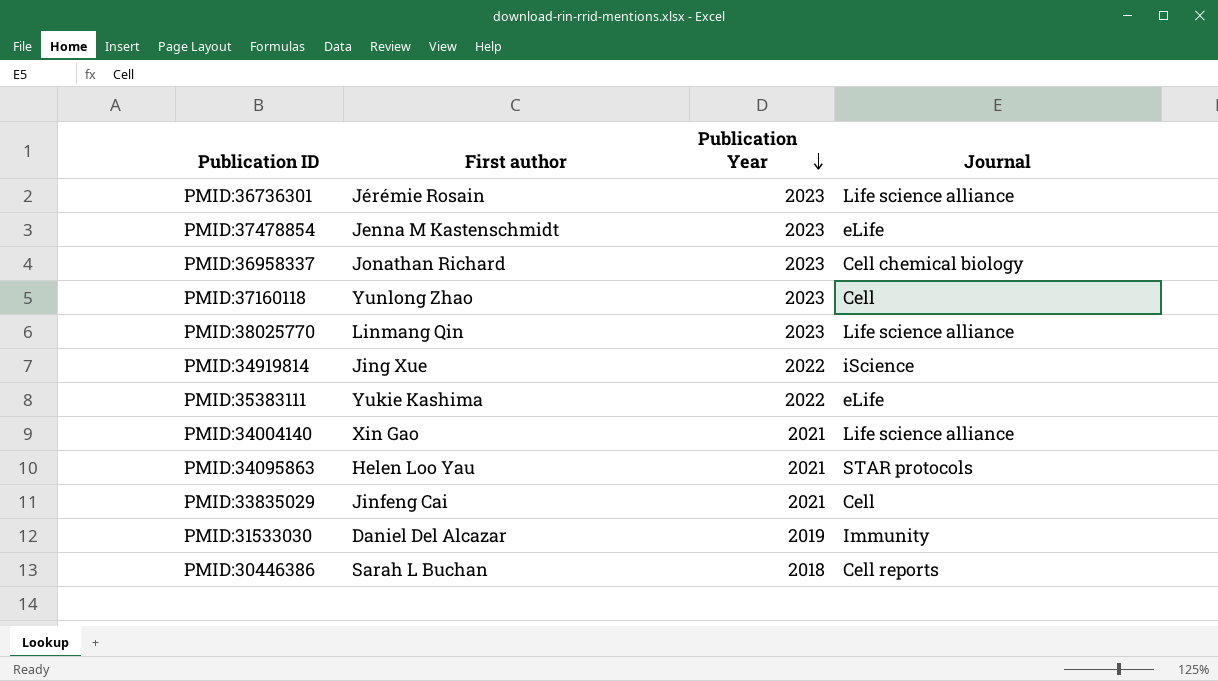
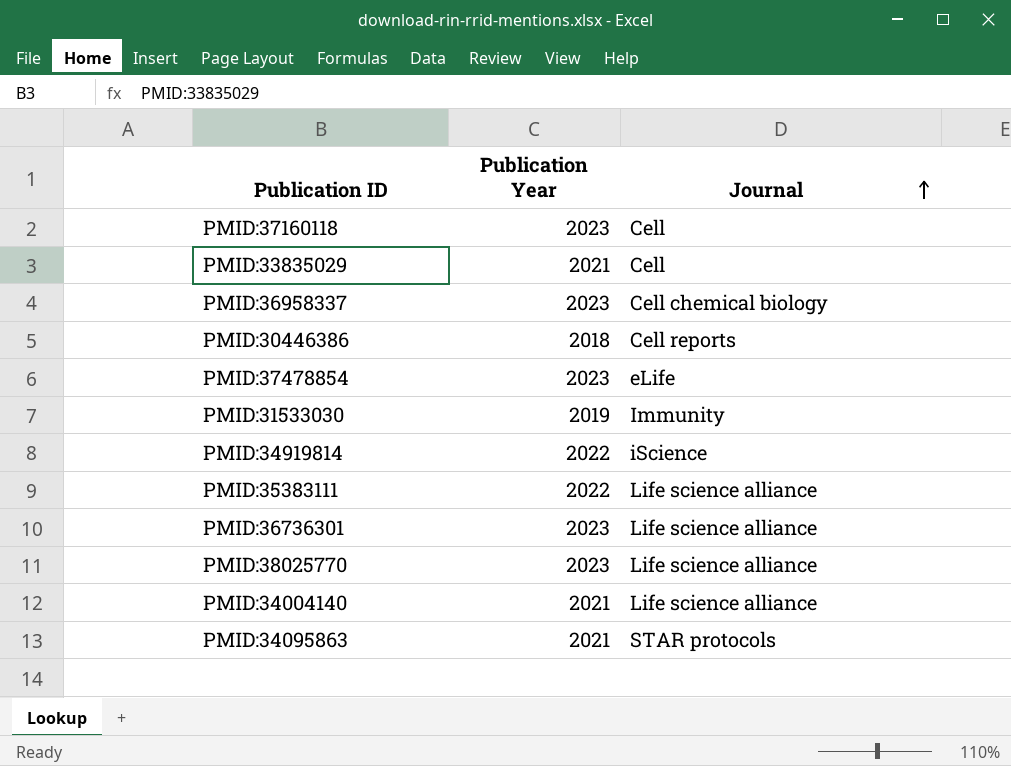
row order: Publication Year descending -> Journal ascending
column First author | position: 2 -> none
PMID:35383111 | Journal: eLife -> Life science alliance

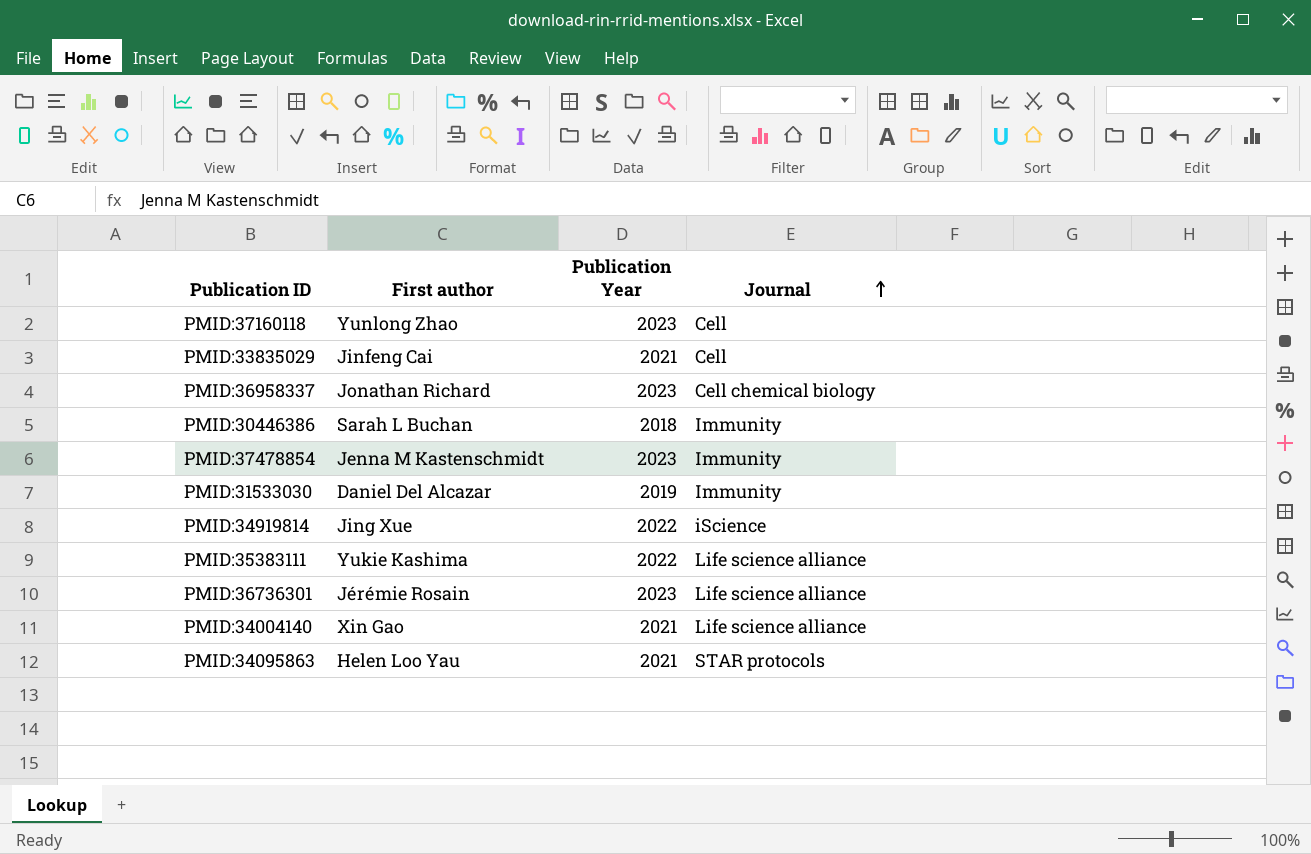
column First author | position: none -> 2
row PMID:38025770: 2023 | Life science alliance -> none
PMID:30446386 | Journal: Cell reports -> Immunity
PMID:37478854 | Journal: eLife -> Immunity

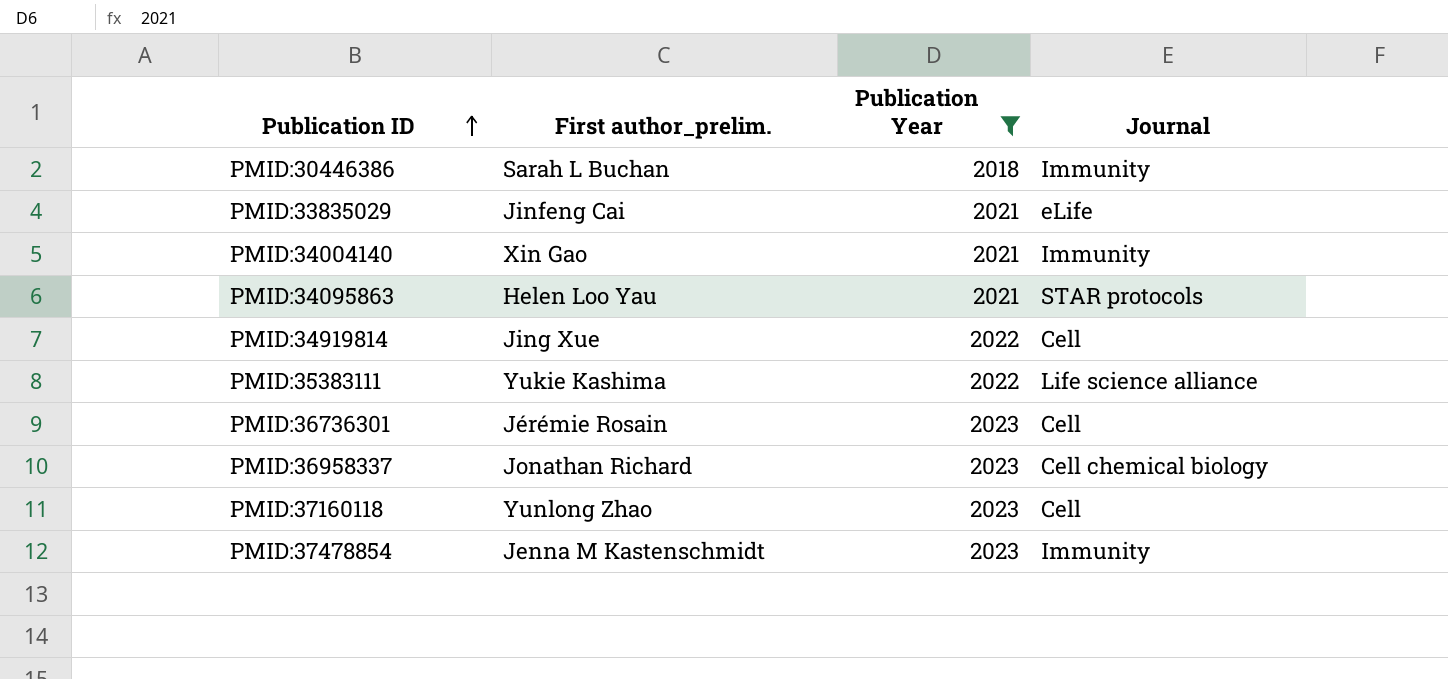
filter: none -> Publication Year != 2019
row order: Journal ascending -> Publication ID ascending
column name: First author -> First author_prelim.
PMID:33835029 | Journal: Cell -> eLife
PMID:34004140 | Journal: Life science alliance -> Immunity
PMID:34919814 | Journal: iScience -> Cell
PMID:36736301 | Journal: Life science alliance -> Cell

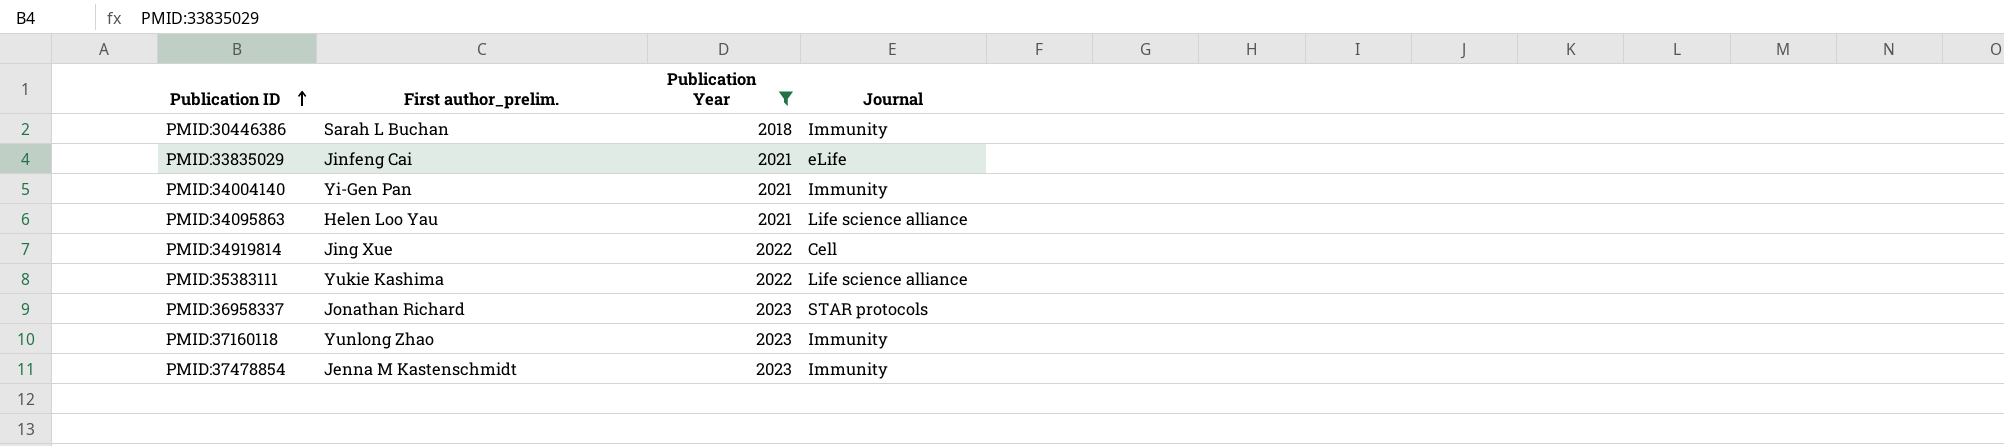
row PMID:36736301: Jérémie Rosain | 2023 | Cell -> none
PMID:34004140 | First author_prelim.: Xin Gao -> Yi-Gen Pan
PMID:34095863 | Journal: STAR protocols -> Life science alliance
PMID:36958337 | Journal: Cell chemical biology -> STAR protocols
PMID:37160118 | Journal: Cell -> Immunity

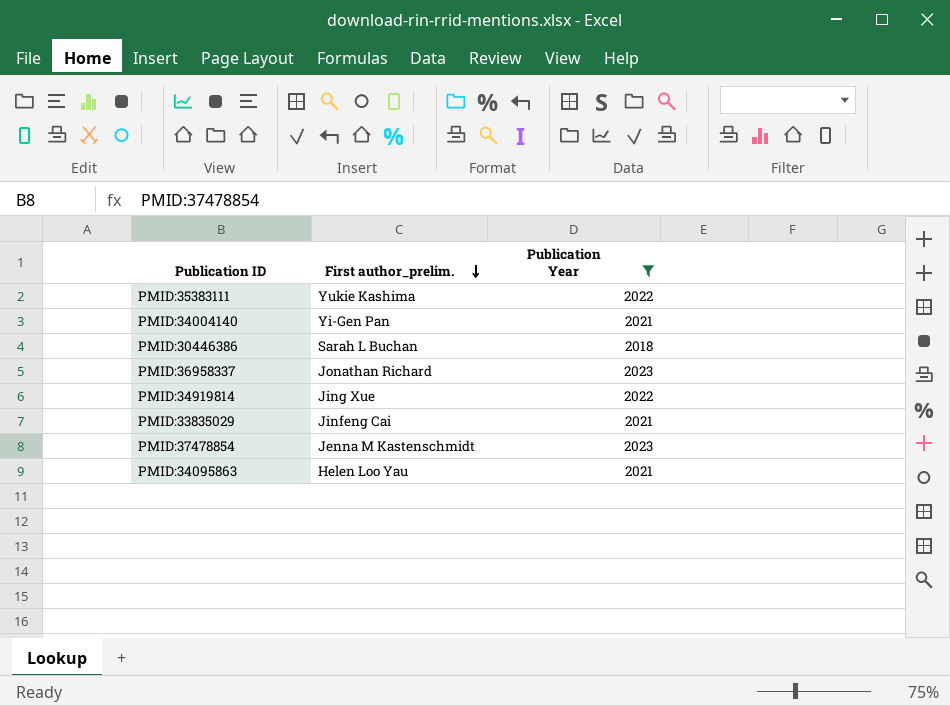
row order: Publication ID ascending -> First author_prelim. descending
column Journal | position: 4 -> none
row PMID:37160118: Yunlong Zhao | 2023 | Immunity -> none

